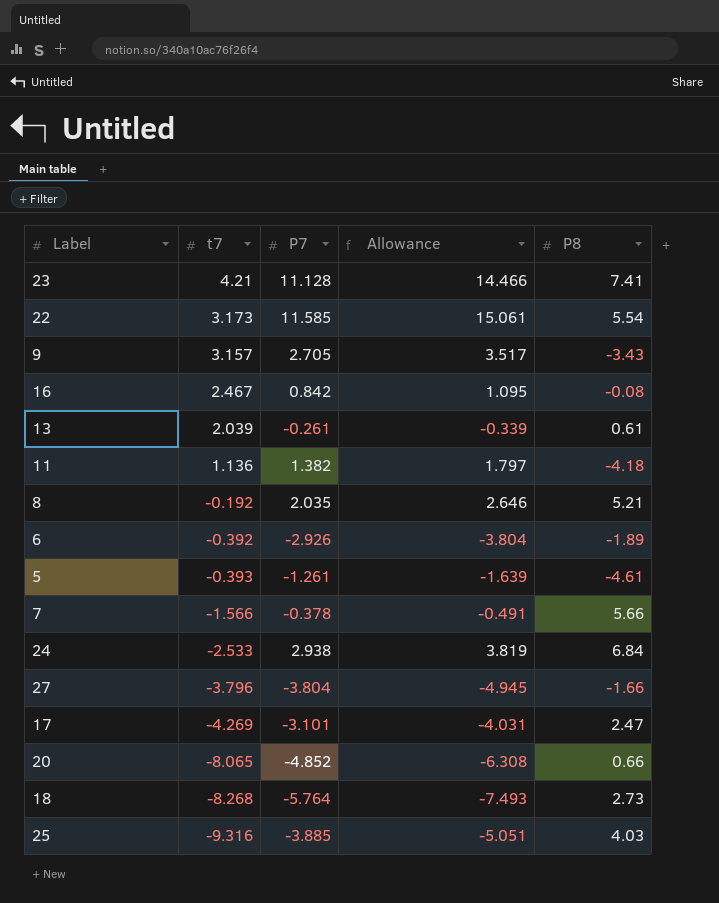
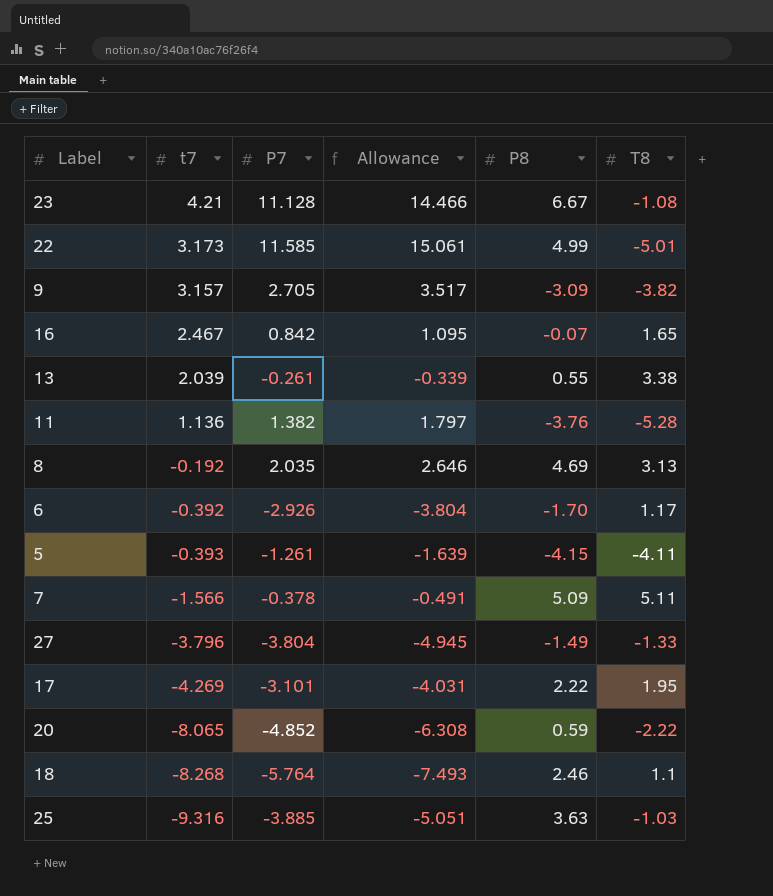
column T8 | position: none -> 6
row 24: -2.533 | 2.938 | 3.819 | 6.84 -> none
23 | P8: 7.41 -> 6.67
22 | P8: 5.54 -> 4.99
9 | P8: -3.43 -> -3.09
16 | P8: -0.08 -> -0.07
13 | P8: 0.61 -> 0.55
11 | P8: -4.18 -> -3.76
8 | P8: 5.21 -> 4.69
6 | P8: -1.89 -> -1.70
5 | P8: -4.61 -> -4.15
7 | P8: 5.66 -> 5.09
27 | P8: -1.66 -> -1.49
17 | P8: 2.47 -> 2.22
20 | P8: 0.66 -> 0.59
18 | P8: 2.73 -> 2.46
25 | P8: 4.03 -> 3.63

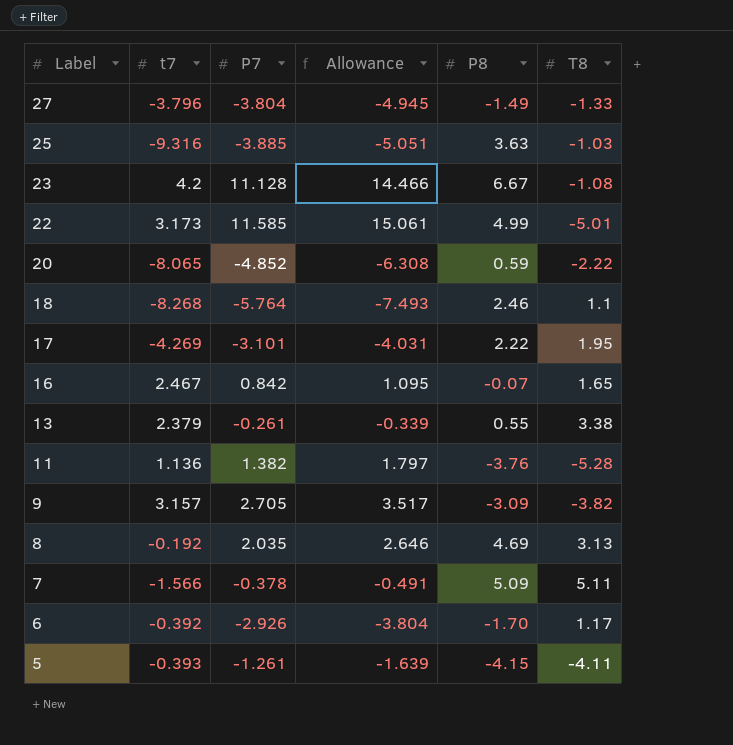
row order: t7 descending -> Label descending
23 | t7: 4.21 -> 4.2
13 | t7: 2.039 -> 2.379

